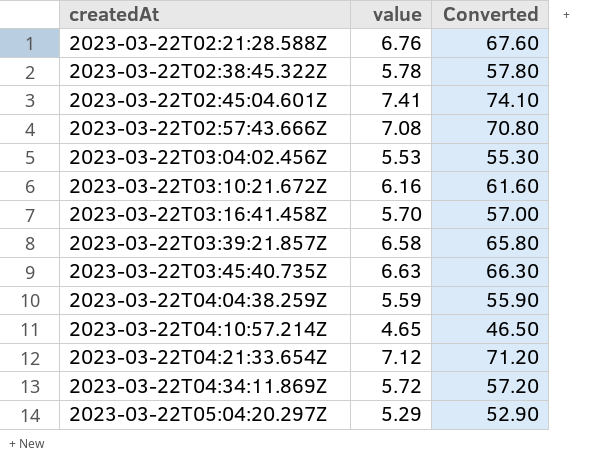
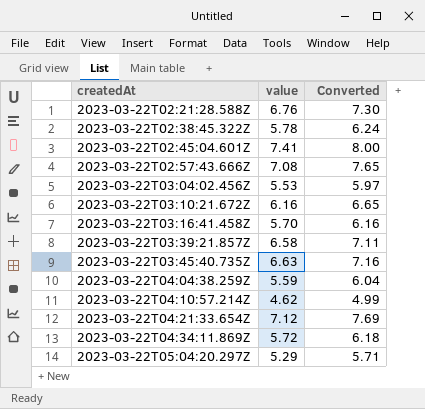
column Converted | formula: [value] * 10 -> [value] * 1.08
2023-03-22T04:10:57.214Z | value: 4.65 -> 4.62

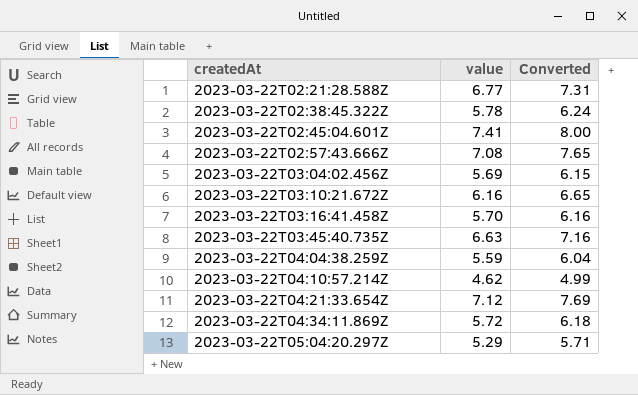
row 2023-03-22T03:39:21.857Z: 6.58 | 7.11 -> none
2023-03-22T02:21:28.588Z | value: 6.76 -> 6.77
2023-03-22T02:21:28.588Z | Converted: 7.30 -> 7.31
2023-03-22T03:04:02.456Z | value: 5.53 -> 5.69
2023-03-22T03:04:02.456Z | Converted: 5.97 -> 6.15

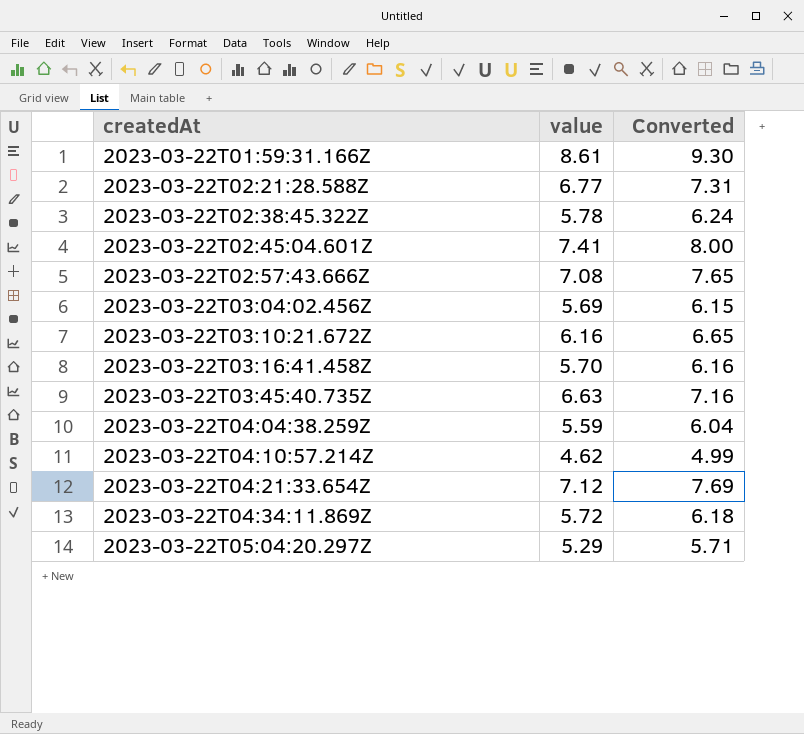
row 2023-03-22T01:59:31.166Z: none -> 8.61 | 9.30

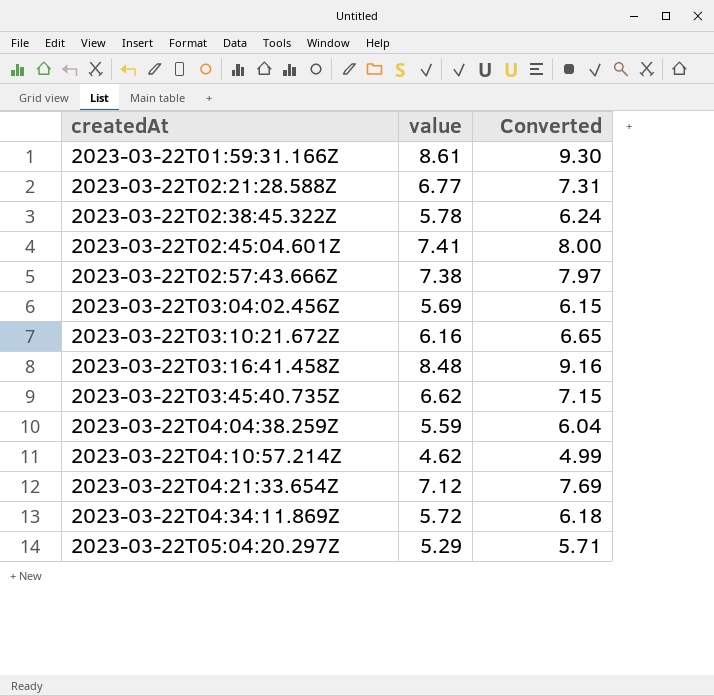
2023-03-22T02:57:43.666Z | value: 7.08 -> 7.38
2023-03-22T02:57:43.666Z | Converted: 7.65 -> 7.97
2023-03-22T03:16:41.458Z | value: 5.70 -> 8.48
2023-03-22T03:16:41.458Z | Converted: 6.16 -> 9.16
2023-03-22T03:45:40.735Z | value: 6.63 -> 6.62
2023-03-22T03:45:40.735Z | Converted: 7.16 -> 7.15

